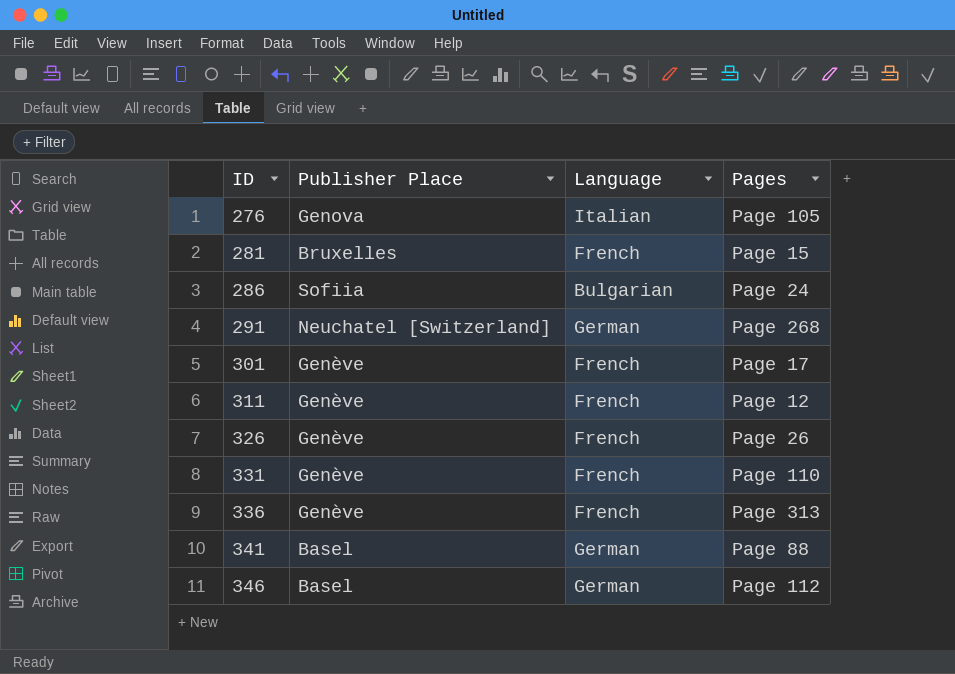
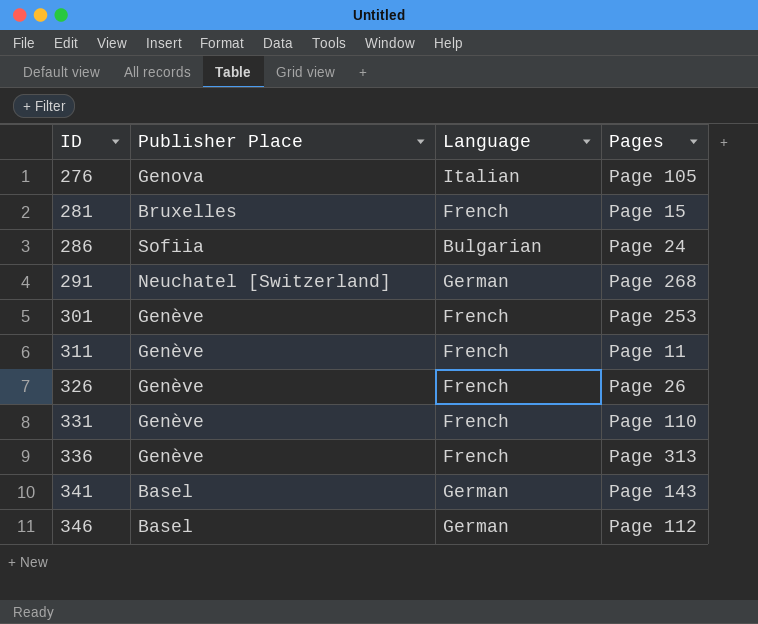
301 | Pages: Page 17 -> Page 253
311 | Pages: Page 12 -> Page 11
341 | Pages: Page 88 -> Page 143

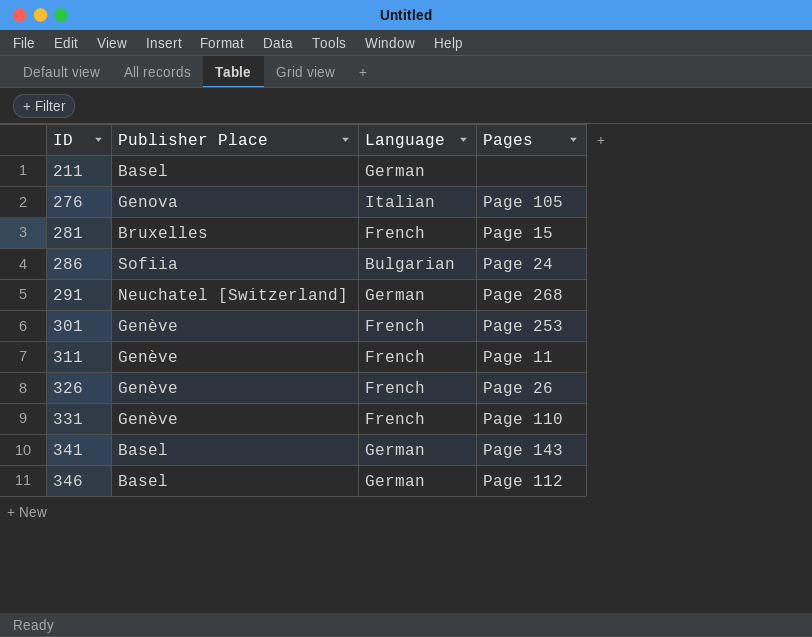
row 336: Genève | French | Page 313 -> none
row 211: none -> Basel | German | none

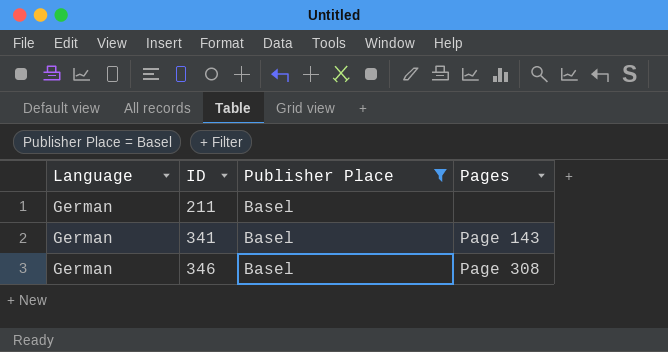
filter: none -> Publisher Place = Basel
column Language | position: 3 -> 1
346 | Pages: Page 112 -> Page 308

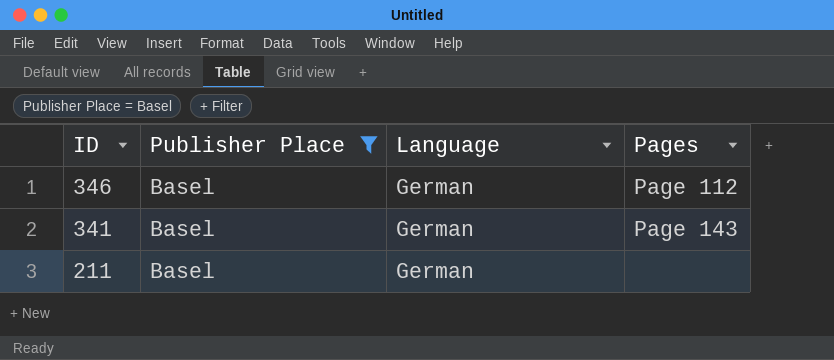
row order: ID ascending -> ID descending
column Language | position: 1 -> 3
346 | Pages: Page 308 -> Page 112

